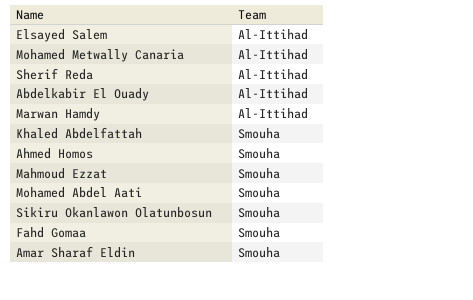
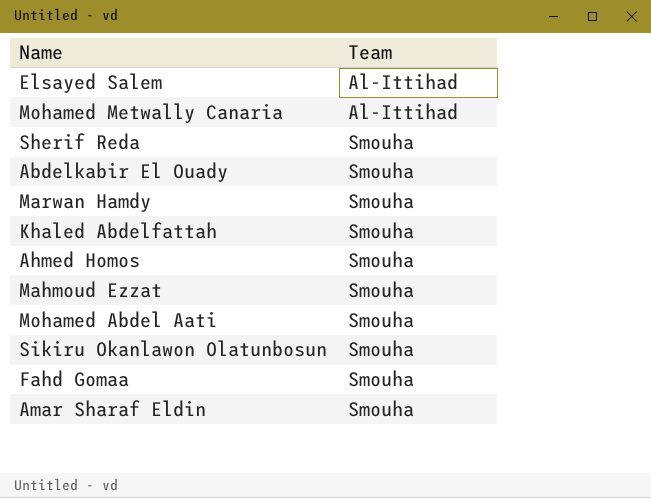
Sherif Reda | Team: Al-Ittihad -> Smouha
Abdelkabir El Ouady | Team: Al-Ittihad -> Smouha
Marwan Hamdy | Team: Al-Ittihad -> Smouha

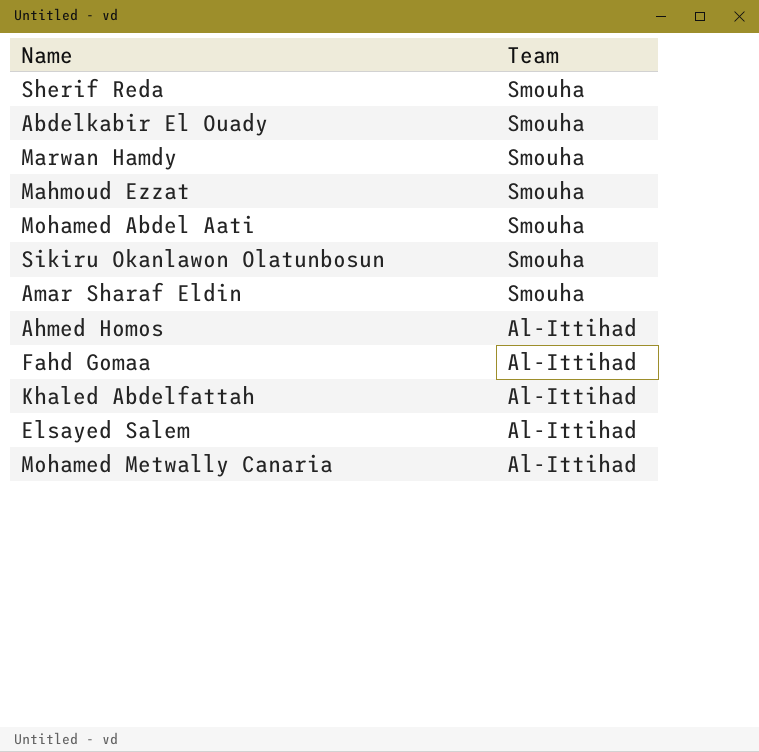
row order: Team ascending -> Team descending
Ahmed Homos | Team: Smouha -> Al-Ittihad
Fahd Gomaa | Team: Smouha -> Al-Ittihad
Khaled Abdelfattah | Team: Smouha -> Al-Ittihad

